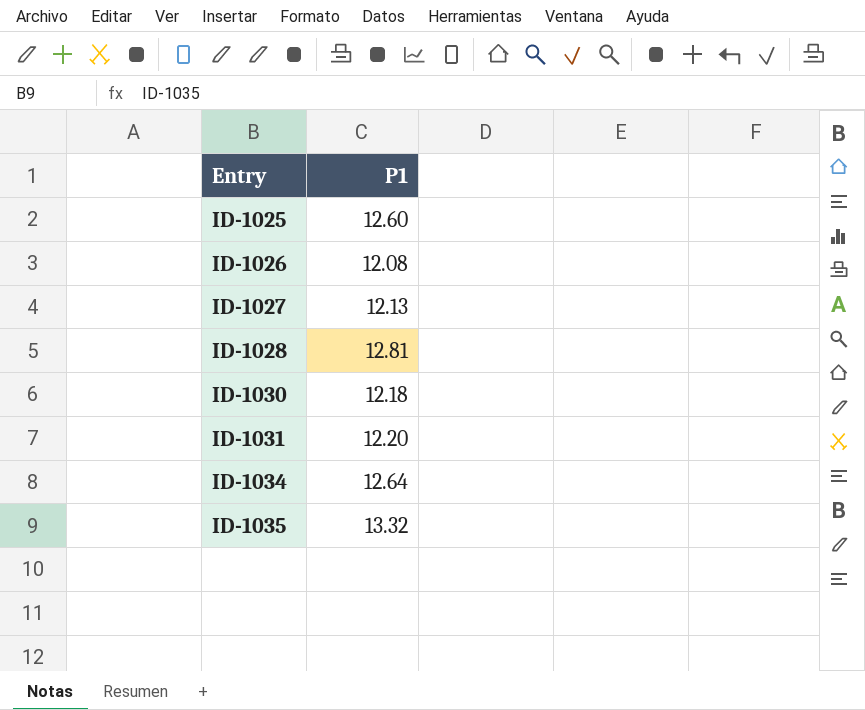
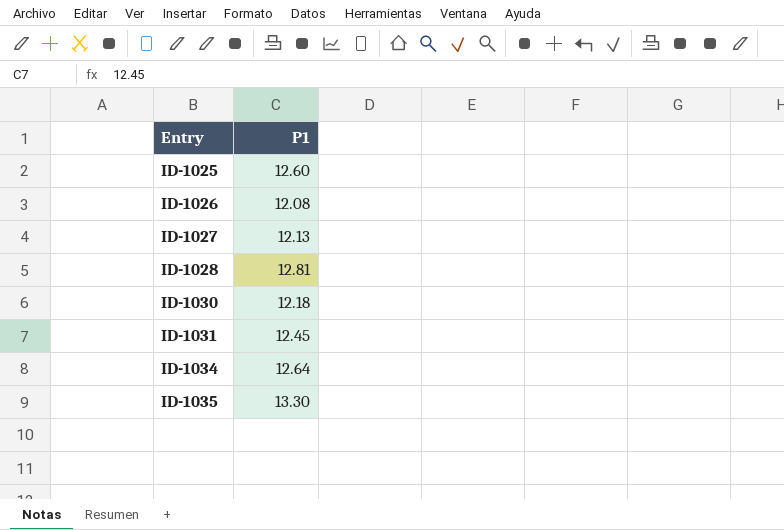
ID-1031 | P1: 12.20 -> 12.45
ID-1035 | P1: 13.32 -> 13.30

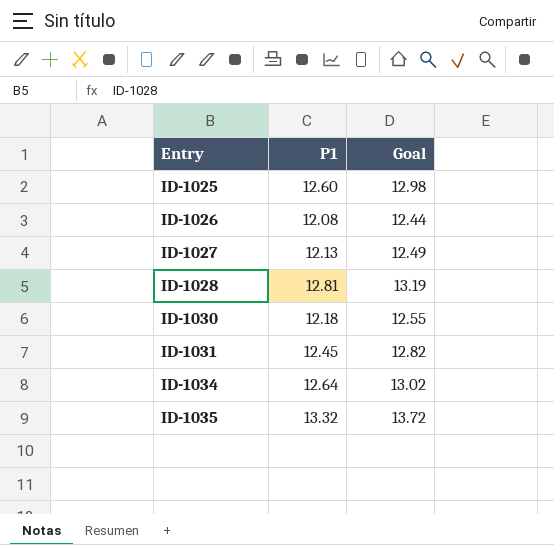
column Goal | formula: none -> [P1] * 1.03
ID-1035 | P1: 13.30 -> 13.32

